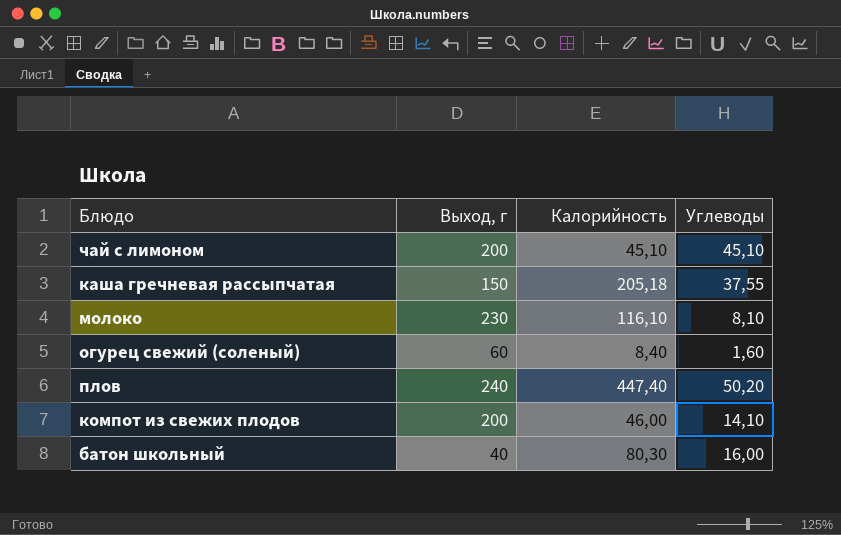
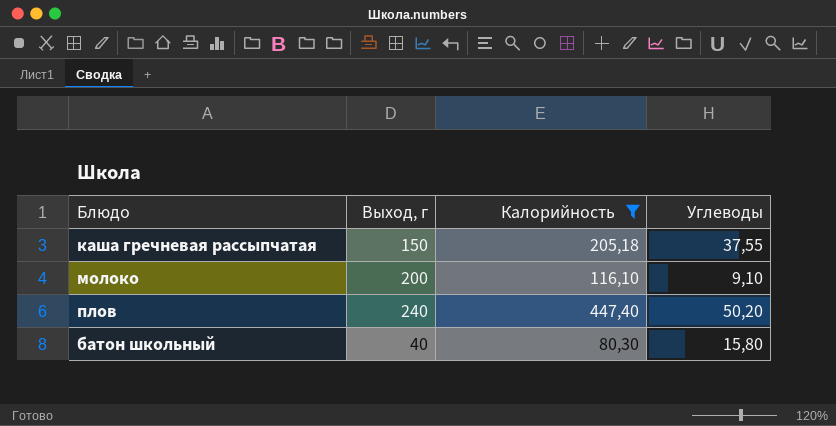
filter: none -> Калорийность >= 80,30
молоко | Выход, г: 230 -> 200
молоко | Углеводы: 8,10 -> 9,10
батон школьный | Углеводы: 16,00 -> 15,80

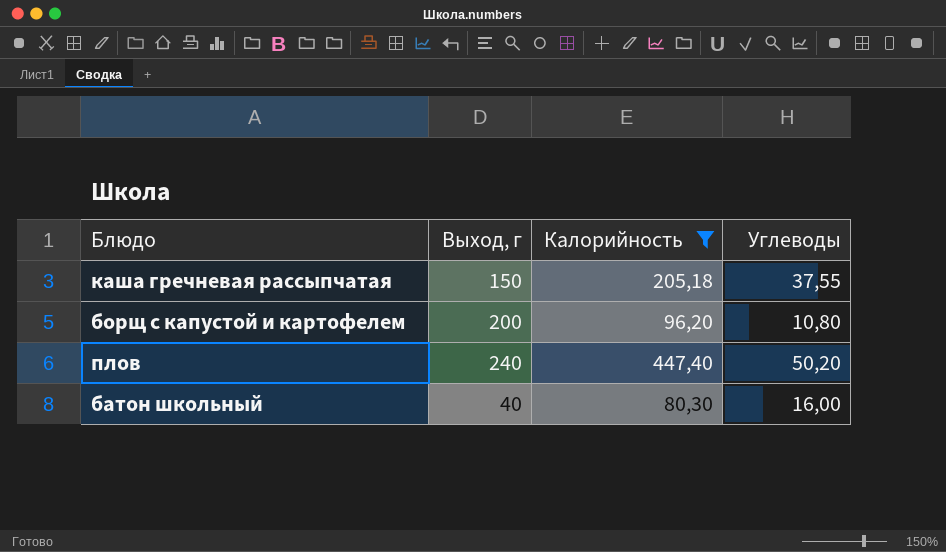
row молоко: 200 | 116,10 | 9,10 -> none
row борщ с капустой и картофелем: none -> 200 | 96,20 | 10,80
батон школьный | Углеводы: 15,80 -> 16,00

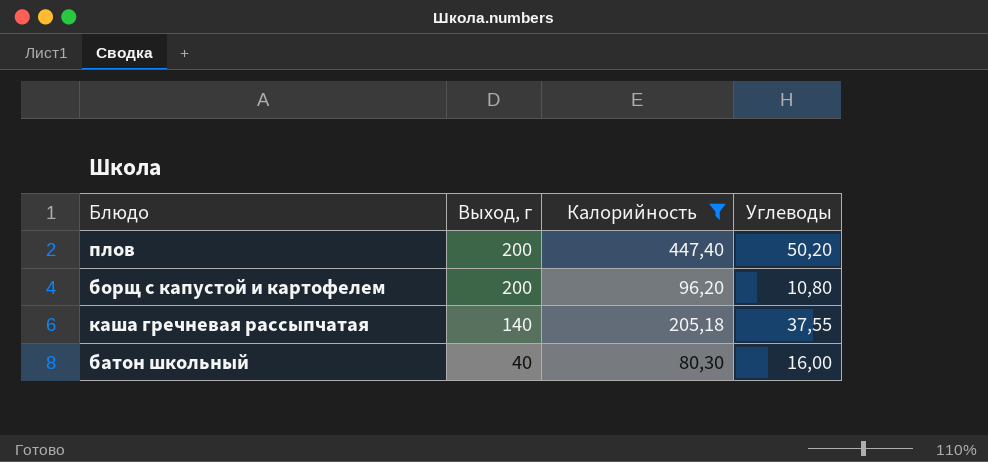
row order: none -> Выход, г descending
плов | Выход, г: 240 -> 200
каша гречневая рассыпчатая | Выход, г: 150 -> 140

